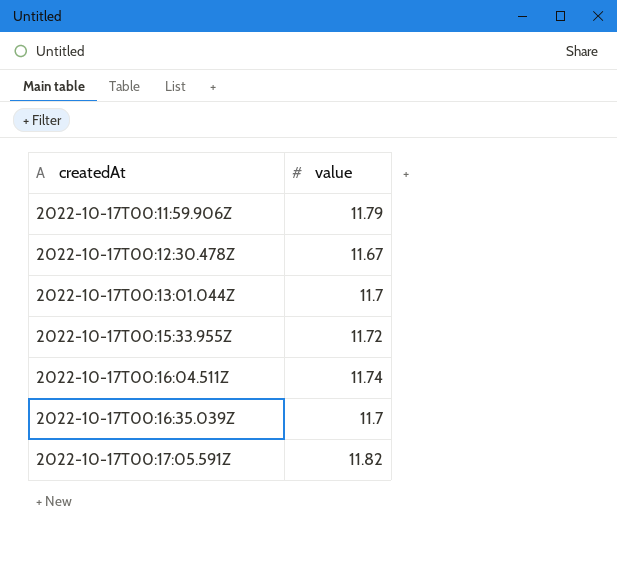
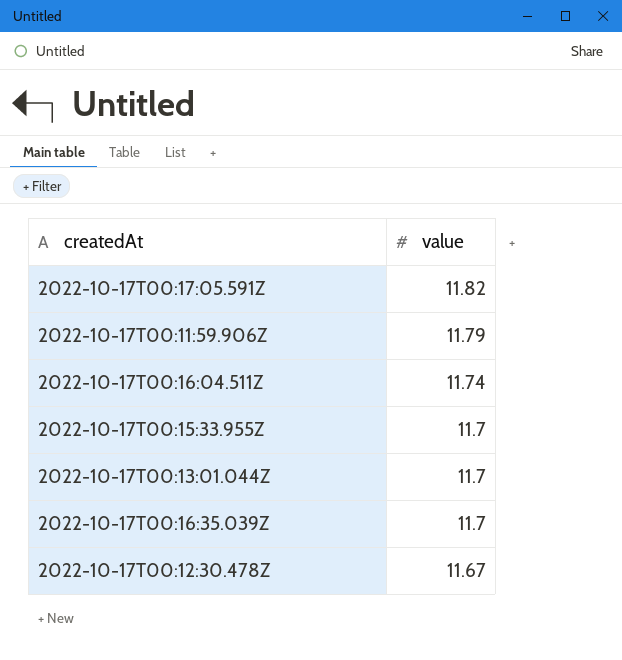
row order: createdAt ascending -> value descending
2022-10-17T00:15:33.955Z | value: 11.72 -> 11.7

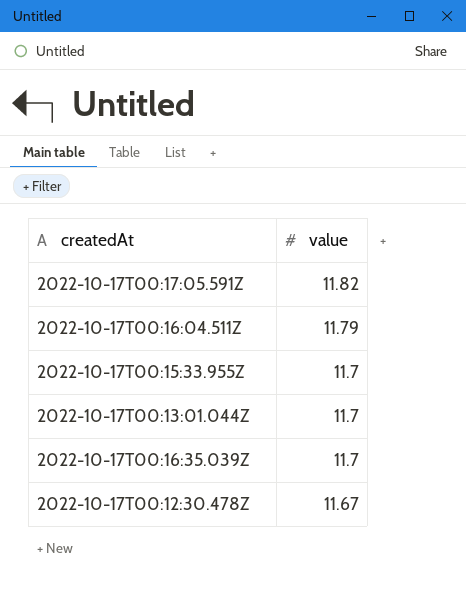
row 2022-10-17T00:11:59.906Z: 11.79 -> none
2022-10-17T00:16:04.511Z | value: 11.74 -> 11.79

